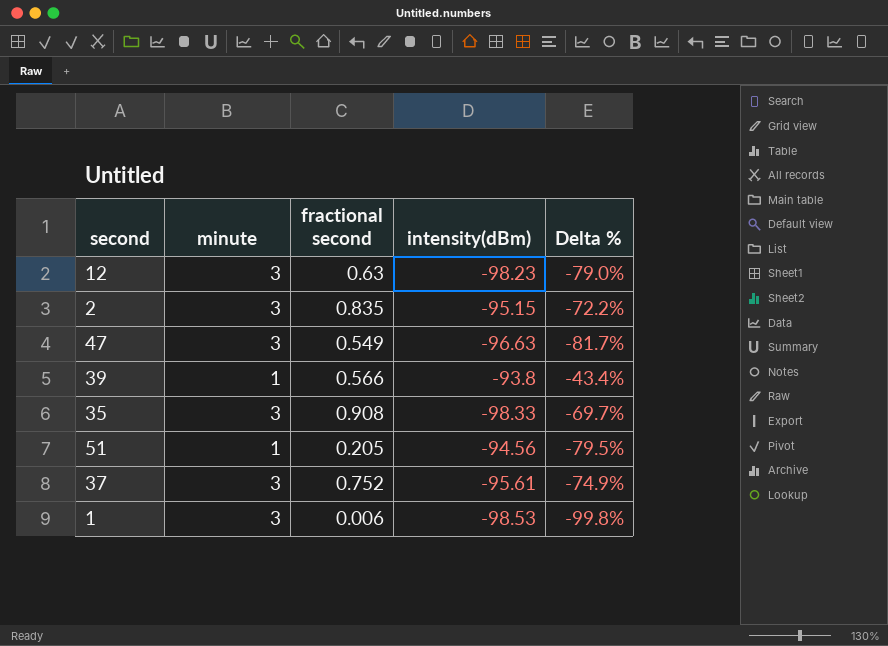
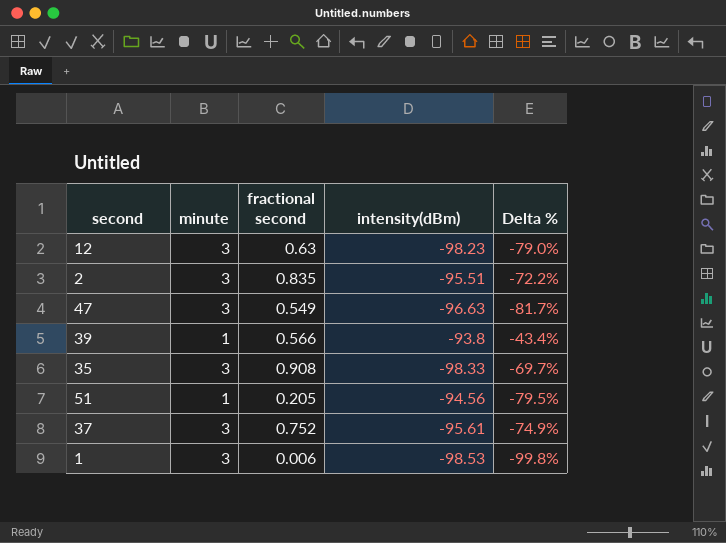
2 | intensity(dBm): -95.15 -> -95.51

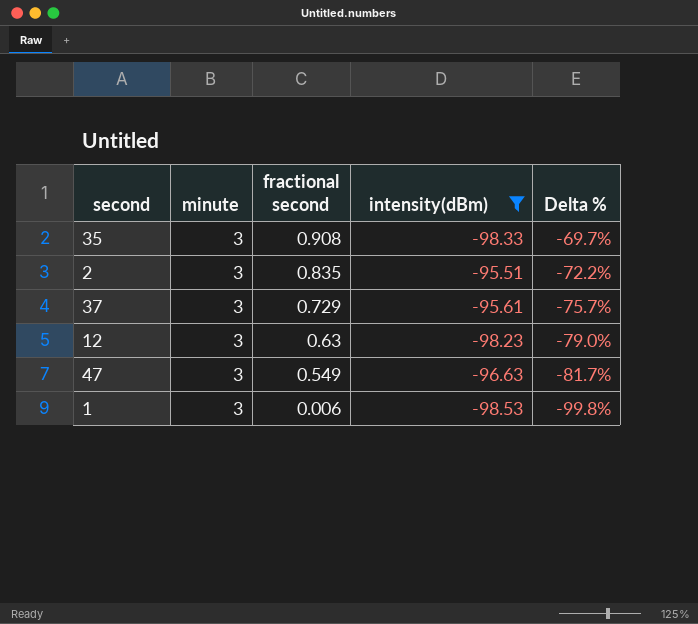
filter: none -> intensity(dBm) <= -95.51
row order: none -> fractional second descending
37 | fractional second: 0.752 -> 0.729
37 | Delta %: -74.9% -> -75.7%

